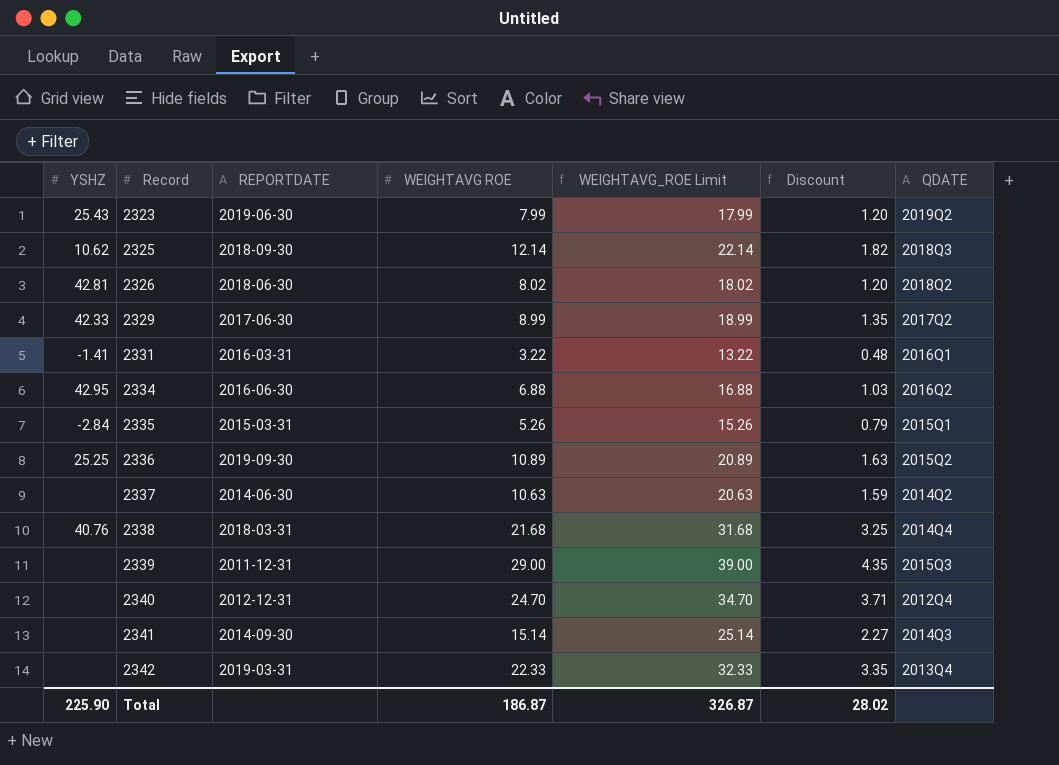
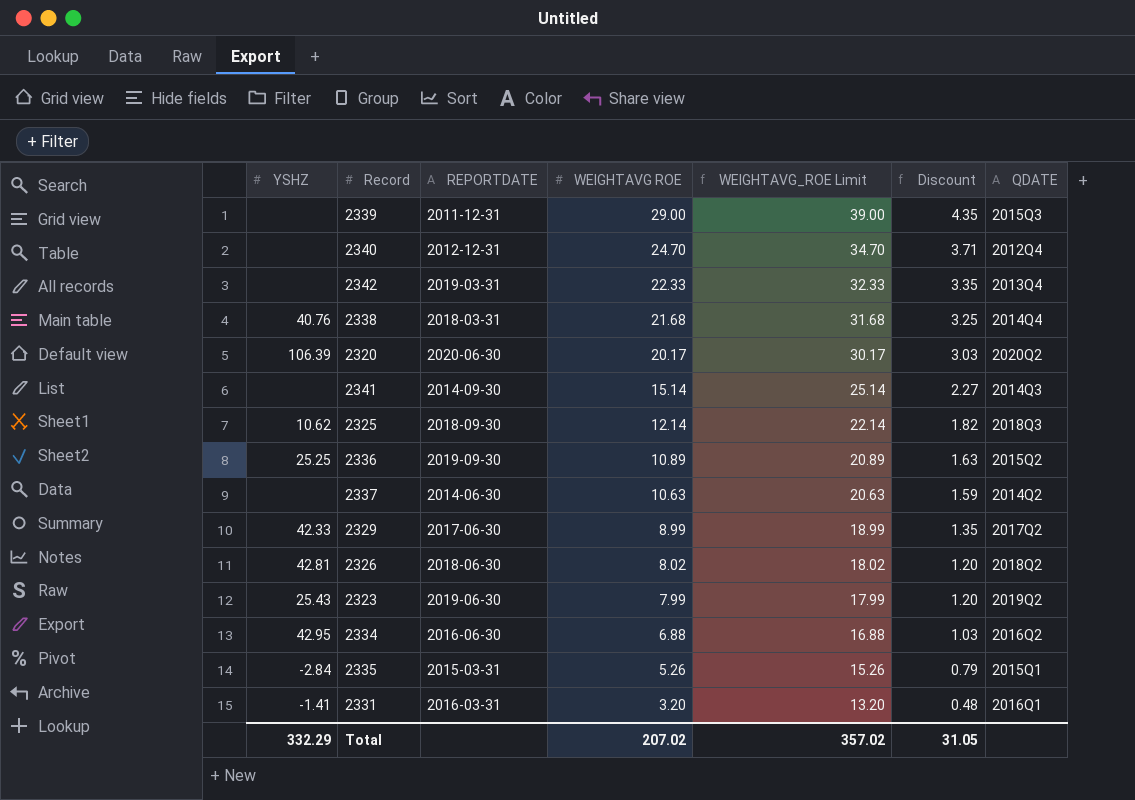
row order: Record ascending -> WEIGHTAVG ROE descending
row 2320: none -> 106.39 | 2020-06-30 | 20.17 | 30.17 | 3.03 | 2020Q2
2331 | WEIGHTAVG ROE: 3.22 -> 3.20
2331 | WEIGHTAVG_ROE Limit: 13.22 -> 13.20
Total | YSHZ: 225.90 -> 332.29
Total | WEIGHTAVG ROE: 186.87 -> 207.02
Total | WEIGHTAVG_ROE Limit: 326.87 -> 357.02
Total | Discount: 28.02 -> 31.05

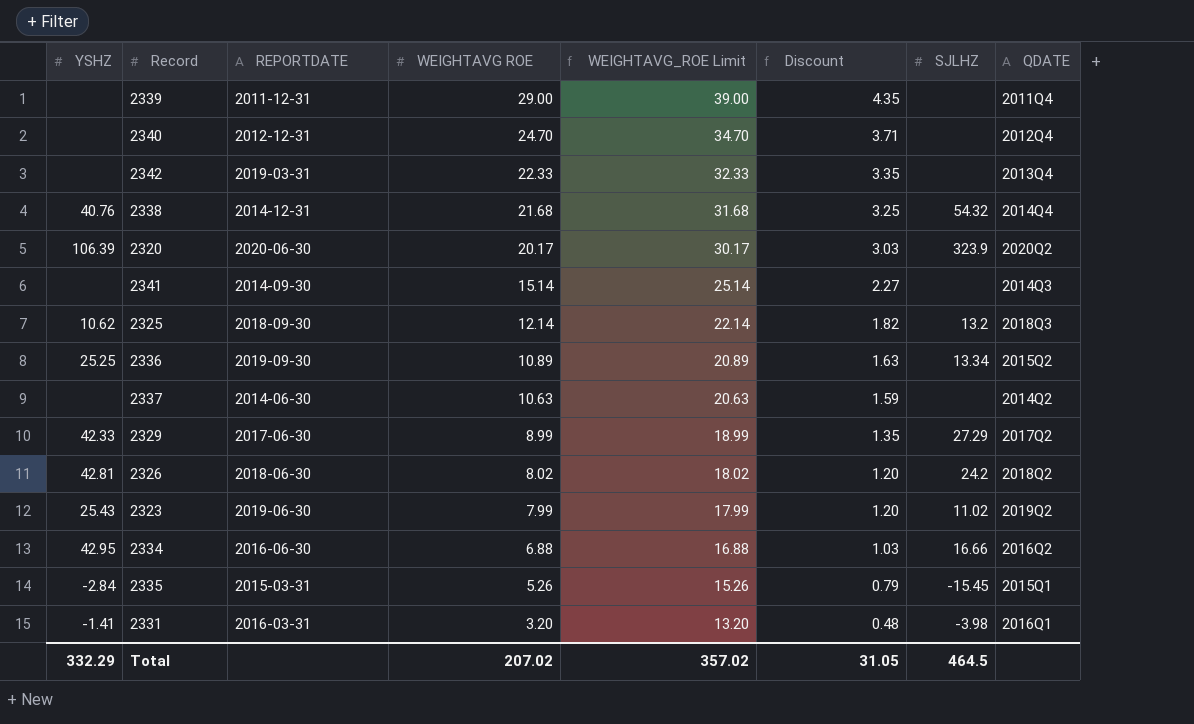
column SJLHZ | position: none -> 7
2339 | QDATE: 2015Q3 -> 2011Q4
2338 | REPORTDATE: 2018-03-31 -> 2014-12-31

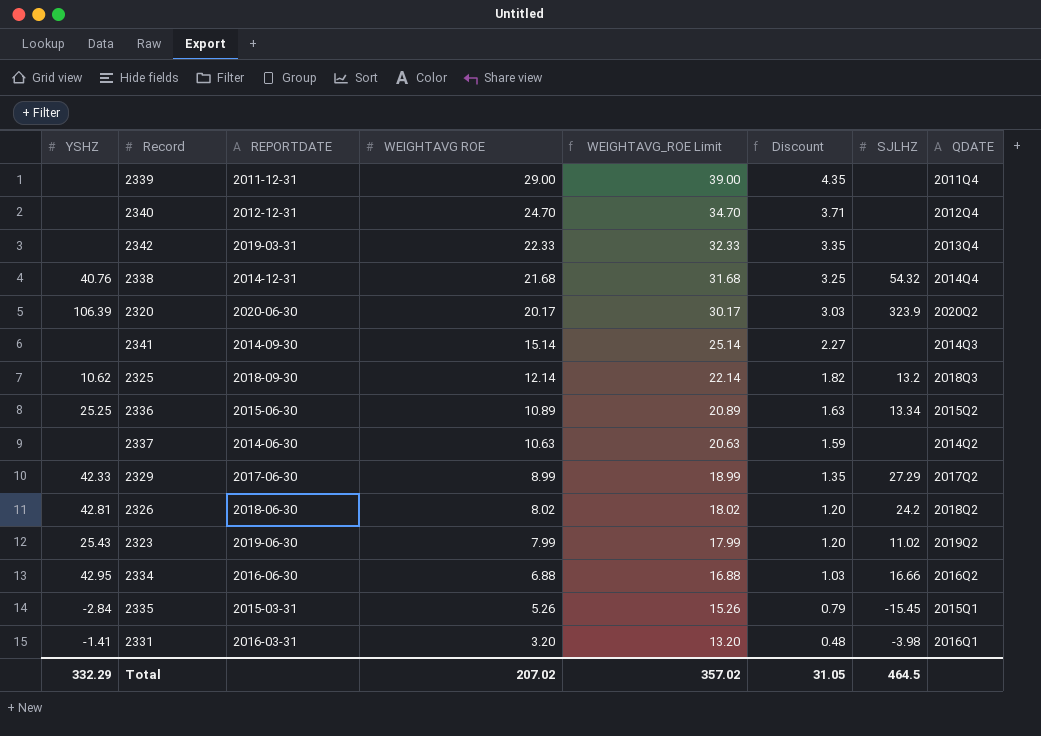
2336 | REPORTDATE: 2019-09-30 -> 2015-06-30

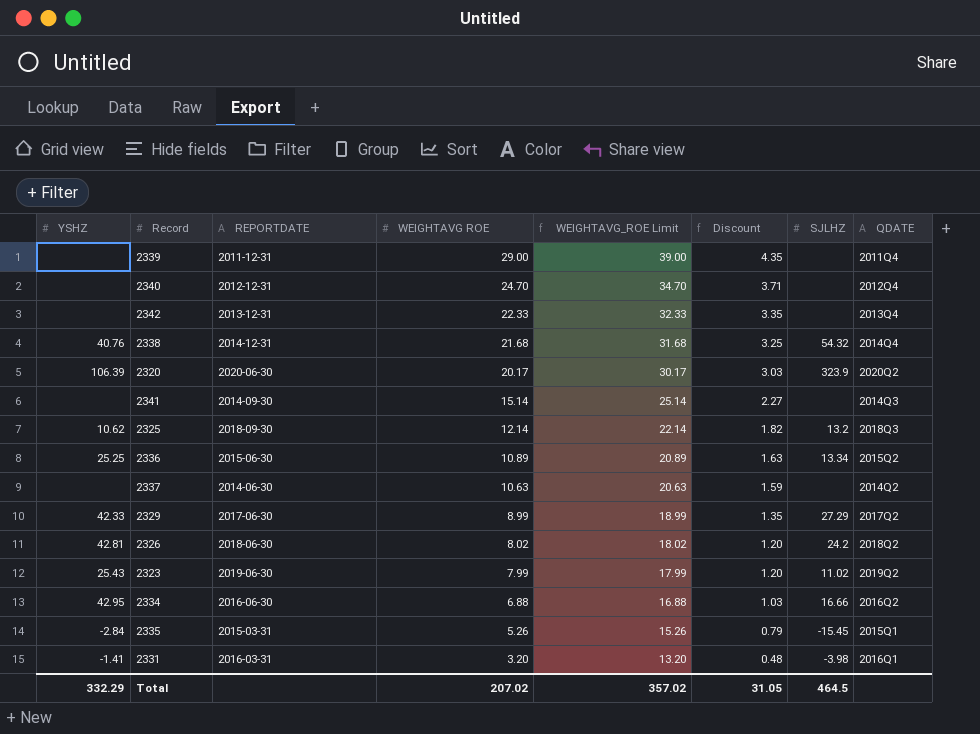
2342 | REPORTDATE: 2019-03-31 -> 2013-12-31

